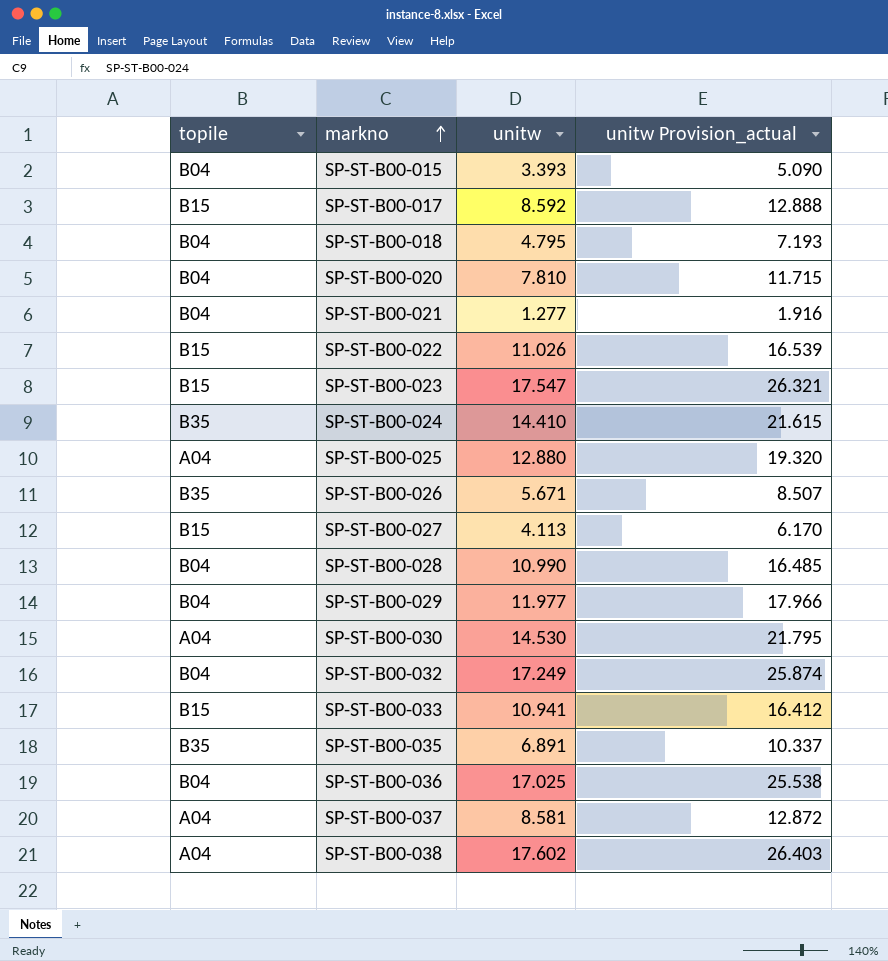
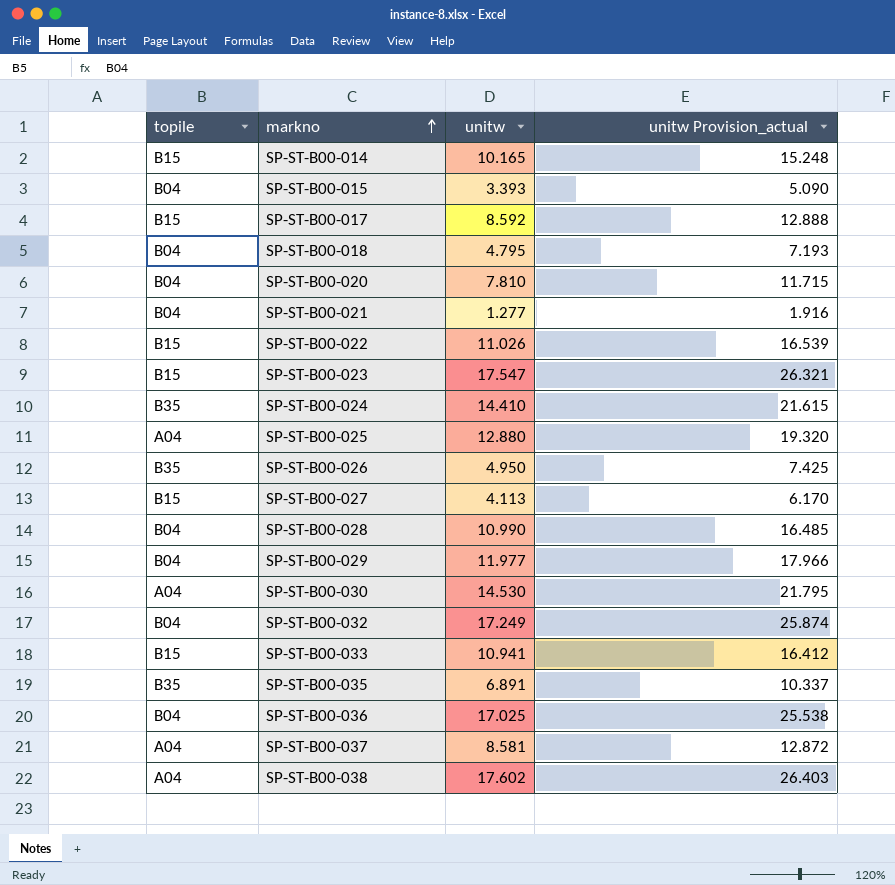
row SP-ST-B00-014: none -> B15 | 10.165 | 15.248
SP-ST-B00-026 | unitw: 5.671 -> 4.950
SP-ST-B00-026 | unitw Provision_actual: 8.507 -> 7.425

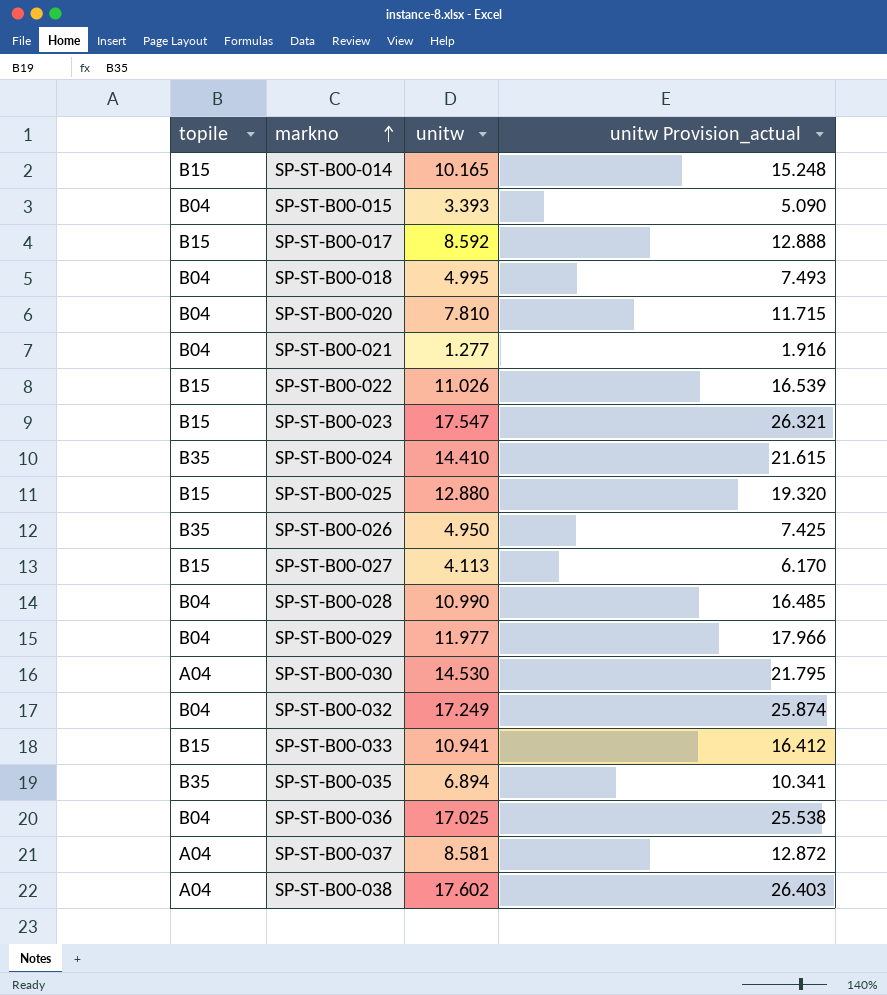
SP-ST-B00-018 | unitw: 4.795 -> 4.995
SP-ST-B00-018 | unitw Provision_actual: 7.193 -> 7.493
SP-ST-B00-025 | topile: A04 -> B15
SP-ST-B00-035 | unitw: 6.891 -> 6.894
SP-ST-B00-035 | unitw Provision_actual: 10.337 -> 10.341

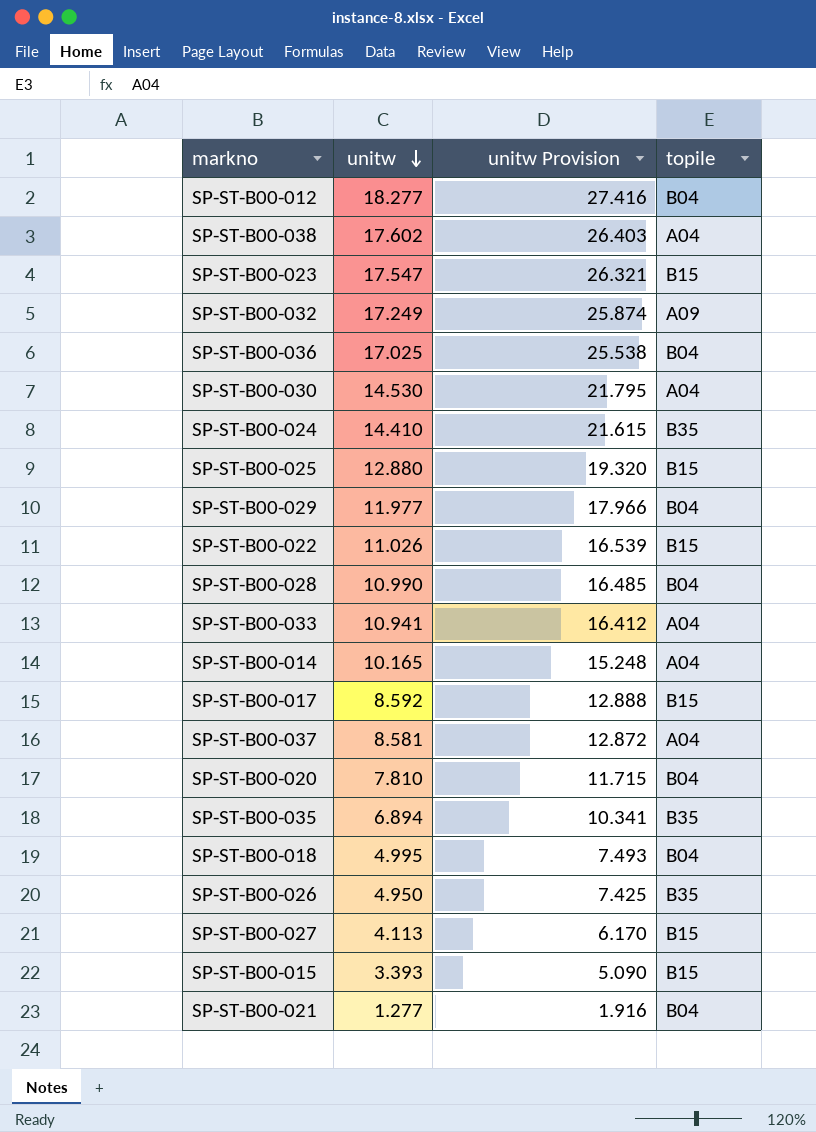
row order: markno ascending -> unitw descending
column name: unitw Provision_actual -> unitw Provision
column topile | position: 1 -> 4
row SP-ST-B00-012: none -> 18.277 | 27.416 | B04
SP-ST-B00-032 | topile: B04 -> A09
SP-ST-B00-033 | topile: B15 -> A04
SP-ST-B00-014 | topile: B15 -> A04
SP-ST-B00-015 | topile: B04 -> B15

